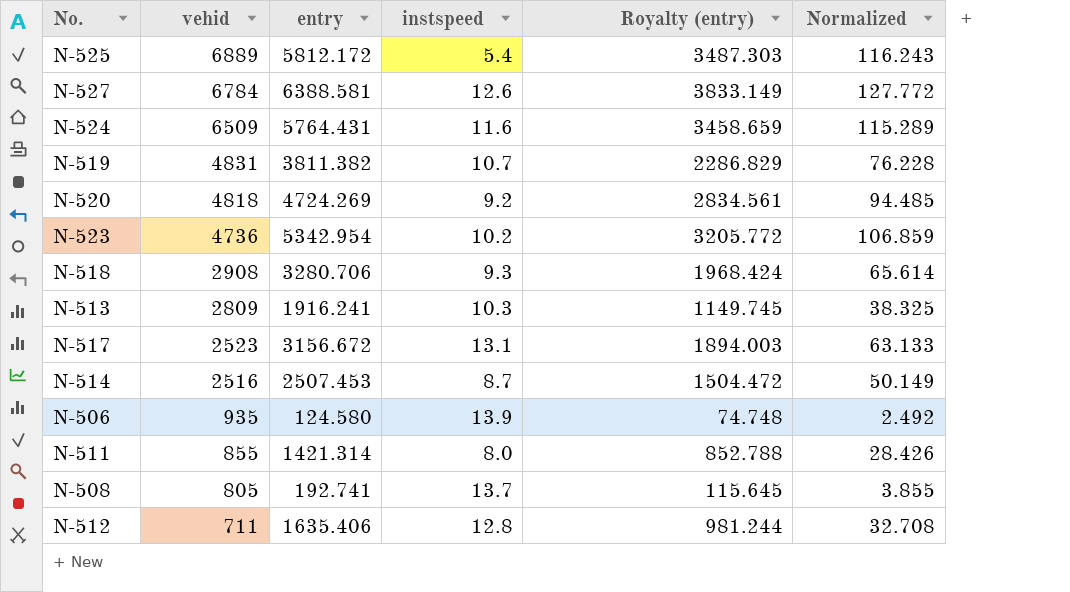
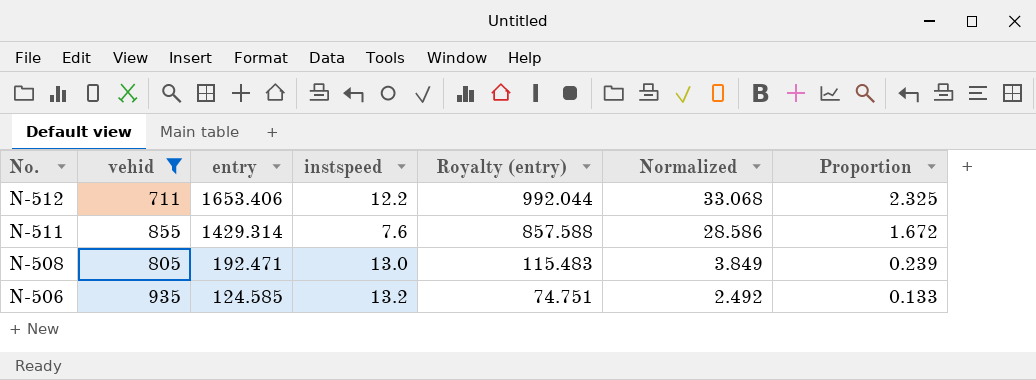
filter: none -> vehid <= 935
row order: vehid descending -> No. descending
column Proportion | formula: none -> [entry] / [vehid]
N-512 | entry: 1635.406 -> 1653.406
N-512 | instspeed: 12.8 -> 12.2
N-512 | Royalty (entry): 981.244 -> 992.044
N-512 | Normalized: 32.708 -> 33.068
N-511 | entry: 1421.314 -> 1429.314
N-511 | instspeed: 8.0 -> 7.6
N-511 | Royalty (entry): 852.788 -> 857.588
N-511 | Normalized: 28.426 -> 28.586
N-508 | entry: 192.741 -> 192.471
N-508 | instspeed: 13.7 -> 13.0
N-508 | Royalty (entry): 115.645 -> 115.483
N-508 | Normalized: 3.855 -> 3.849
N-506 | entry: 124.580 -> 124.585
N-506 | instspeed: 13.9 -> 13.2
N-506 | Royalty (entry): 74.748 -> 74.751

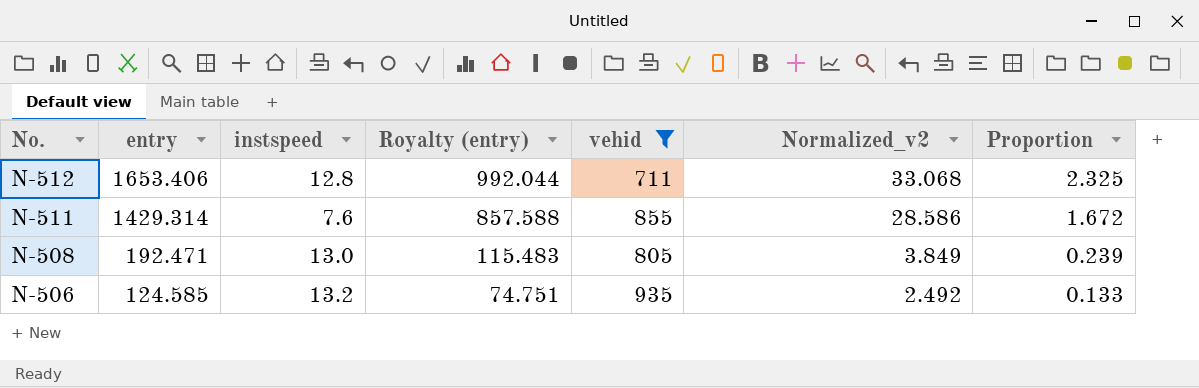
column vehid | position: 2 -> 5
column name: Normalized -> Normalized_v2
N-512 | instspeed: 12.2 -> 12.8

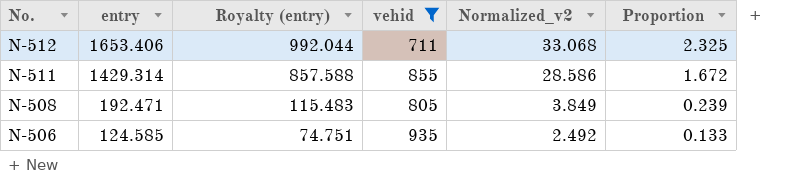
column instspeed | position: 3 -> none

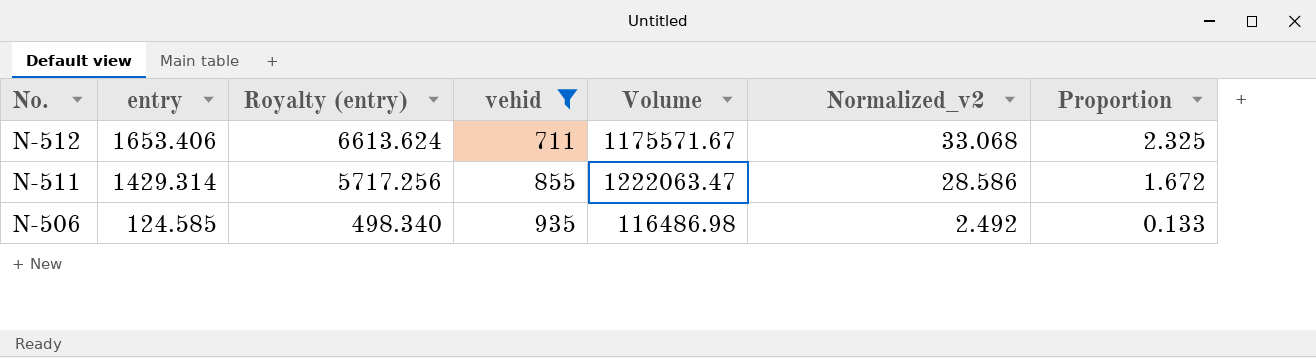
column Royalty (entry) | formula: [entry] * 0.6 -> [entry] * 4
column Volume | formula: none -> [entry] * [vehid]
row N-508: 192.471 | 115.483 | 805 | 3.849 | 0.239 -> none

